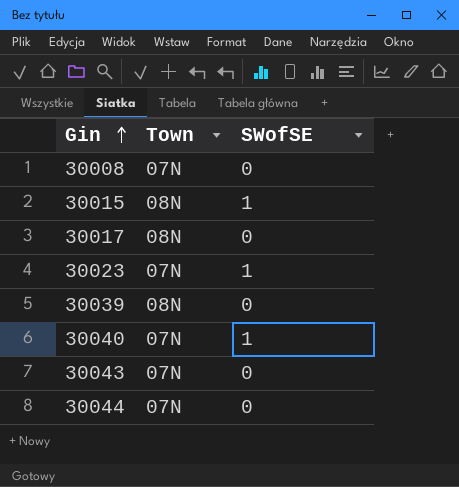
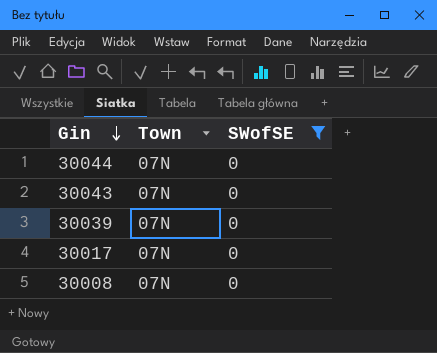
filter: none -> SWofSE = 0
row order: Gin ascending -> Gin descending
30039 | Town: 08N -> 07N
30017 | Town: 08N -> 07N

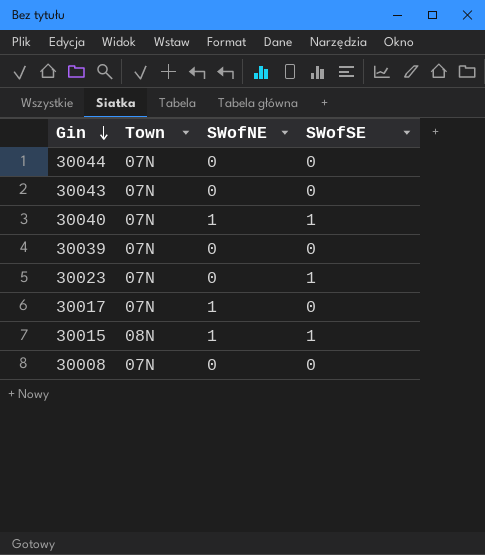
filter: SWofSE = 0 -> none
column SWofNE | position: none -> 3

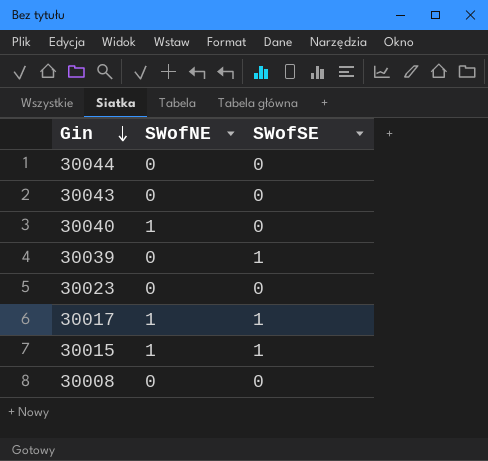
column Town | position: 2 -> none
30040 | SWofSE: 1 -> 0
30039 | SWofSE: 0 -> 1
30023 | SWofSE: 1 -> 0
30017 | SWofSE: 0 -> 1

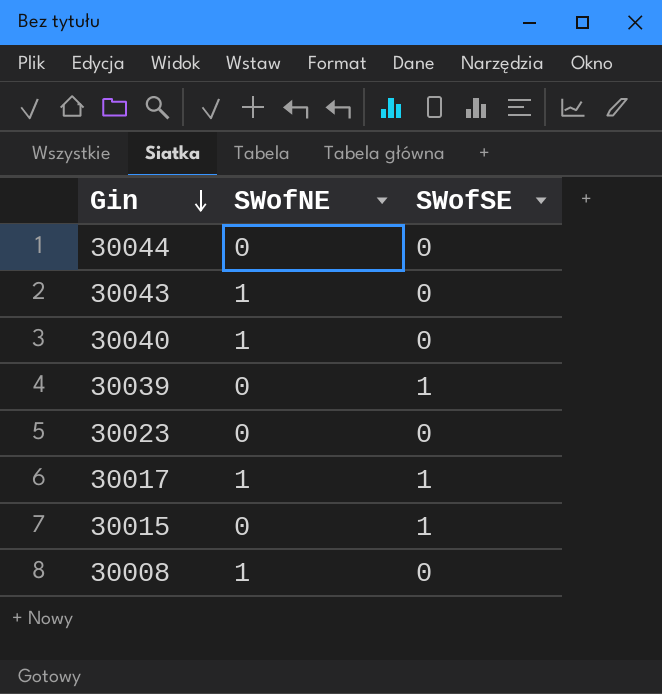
30043 | SWofNE: 0 -> 1
30015 | SWofNE: 1 -> 0
30008 | SWofNE: 0 -> 1

